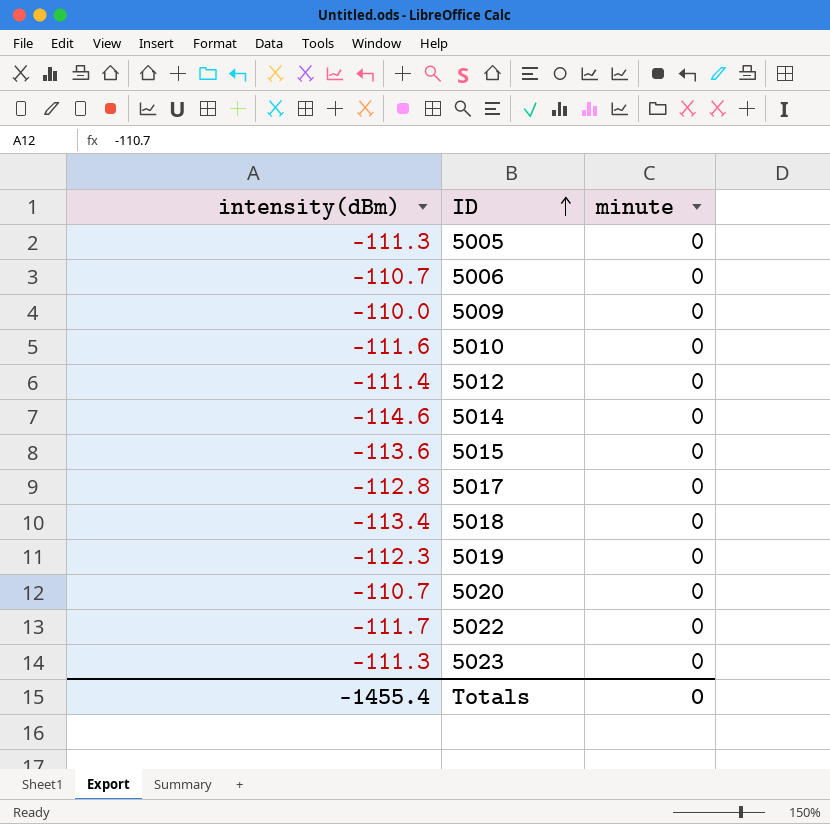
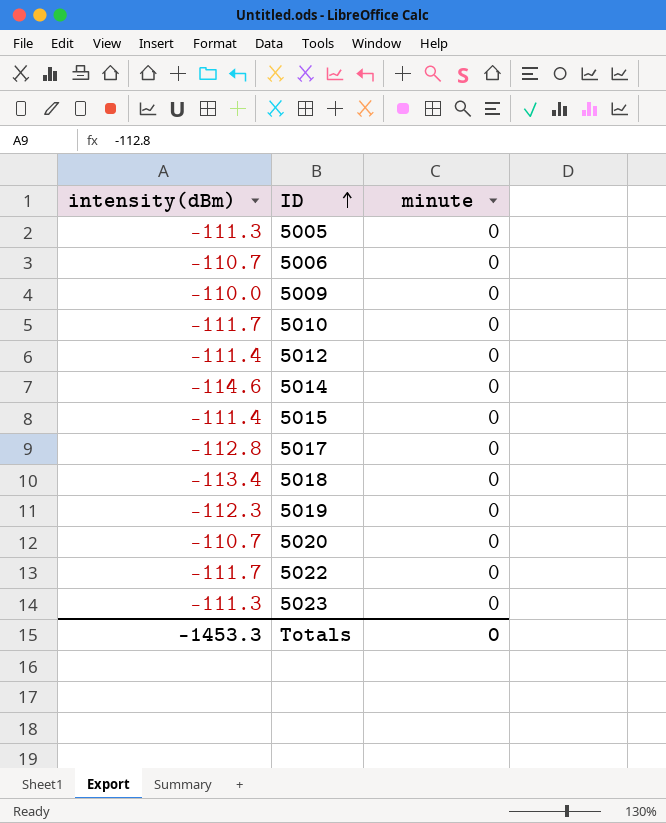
5010 | intensity(dBm): -111.6 -> -111.7
5015 | intensity(dBm): -113.6 -> -111.4
Totals | intensity(dBm): -1455.4 -> -1453.3

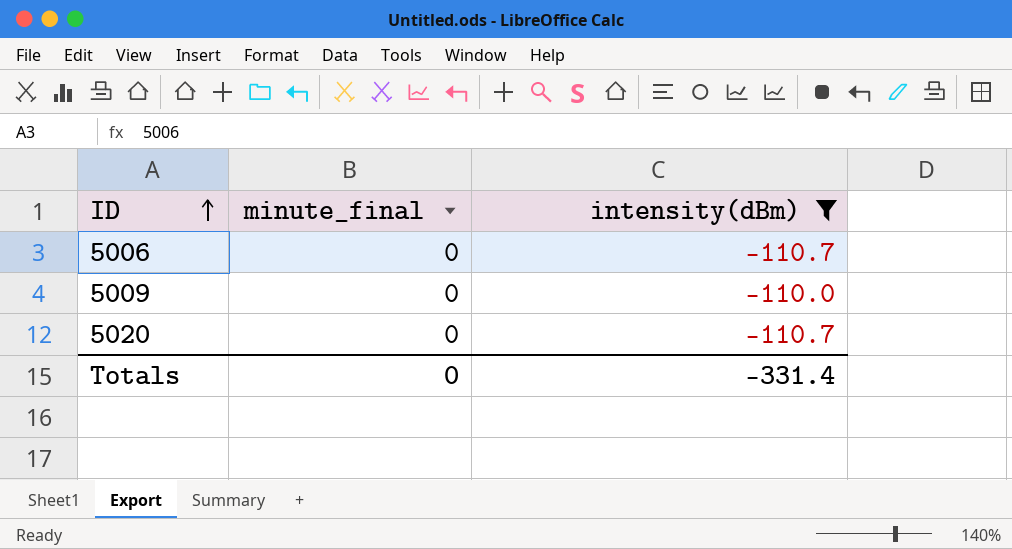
filter: none -> intensity(dBm) >= -110.7
column name: minute -> minute_final
column intensity(dBm) | position: 1 -> 3
Totals | intensity(dBm): -1453.3 -> -331.4

